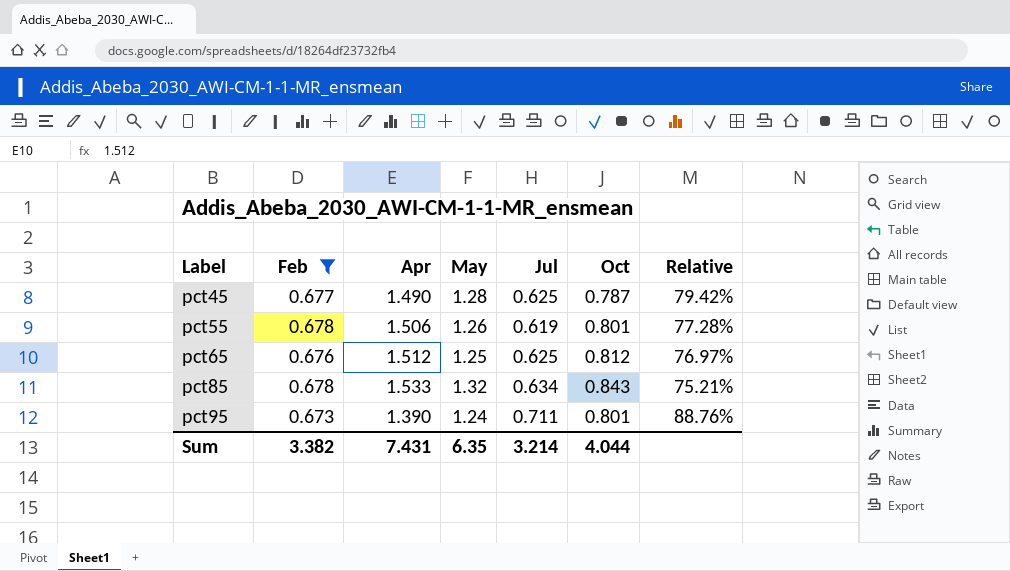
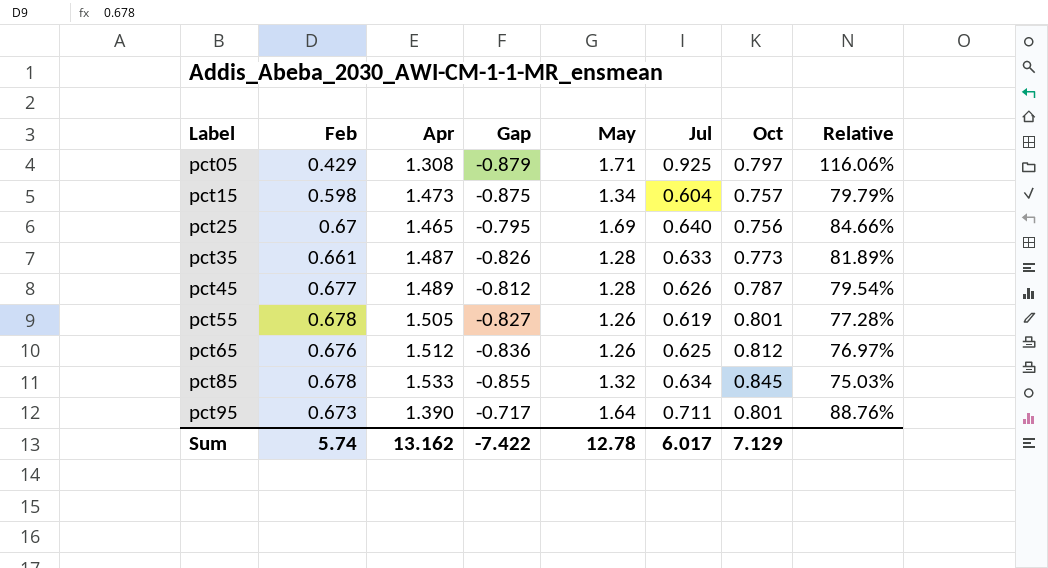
filter: Feb >= 0.673 -> none
column Gap | formula: none -> [Feb] - [Apr]
pct45 | Apr: 1.490 -> 1.489
pct45 | Jul: 0.625 -> 0.626
pct45 | Relative: 79.42% -> 79.54%
pct55 | Apr: 1.506 -> 1.505
pct65 | May: 1.25 -> 1.26
pct85 | Oct: 0.843 -> 0.845
pct85 | Relative: 75.21% -> 75.03%
pct95 | May: 1.24 -> 1.64
Sum | Feb: 3.382 -> 5.74
Sum | Apr: 7.431 -> 13.162
Sum | May: 6.35 -> 12.78
Sum | Jul: 3.214 -> 6.017
Sum | Oct: 4.044 -> 7.129

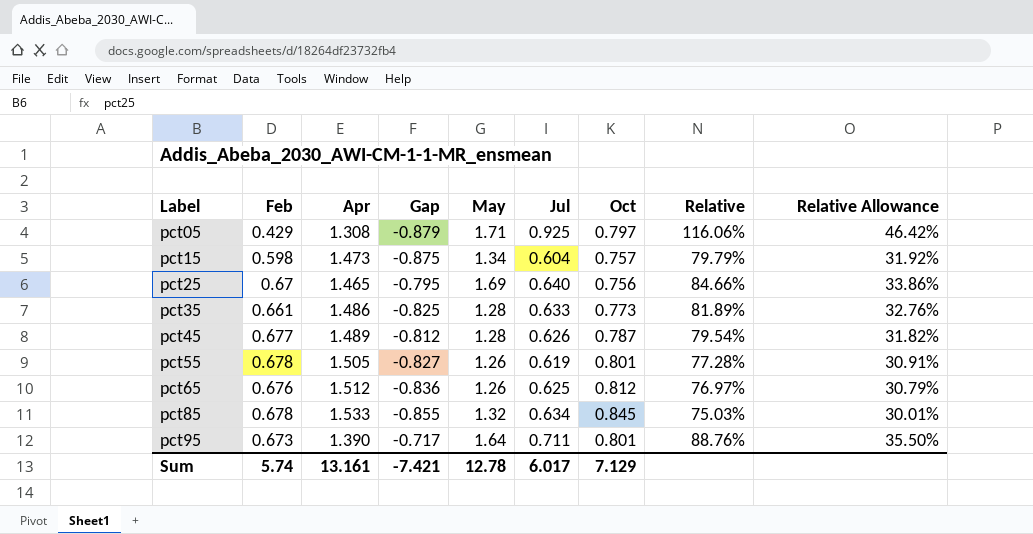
column Relative Allowance | formula: none -> [Relative] * 0.4
pct35 | Apr: 1.487 -> 1.486
pct35 | Gap: -0.826 -> -0.825
Sum | Apr: 13.162 -> 13.161
Sum | Gap: -7.422 -> -7.421

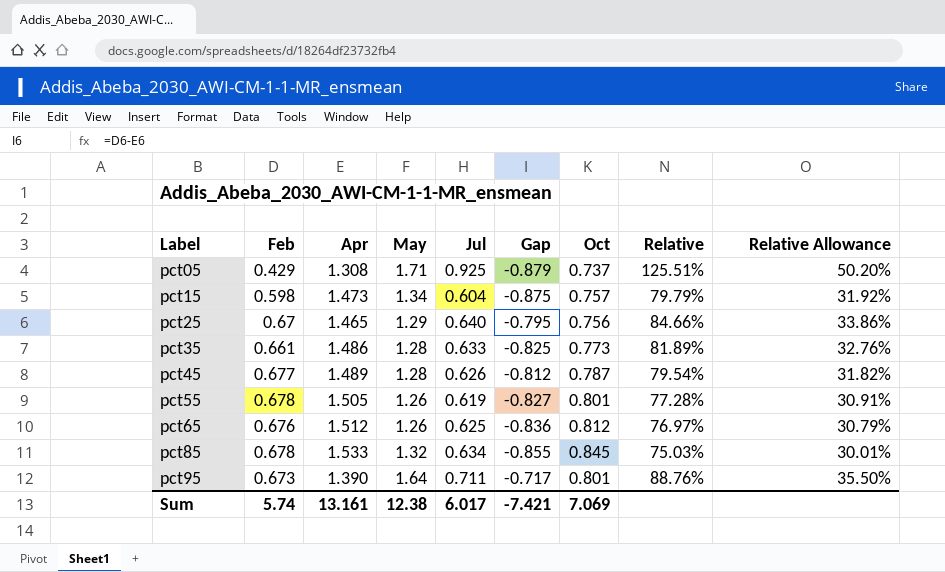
column Gap | position: 4 -> 6
pct05 | Oct: 0.797 -> 0.737
pct05 | Relative: 116.06% -> 125.51%
pct05 | Relative Allowance: 46.42% -> 50.20%
pct25 | May: 1.69 -> 1.29
Sum | May: 12.78 -> 12.38
Sum | Oct: 7.129 -> 7.069

